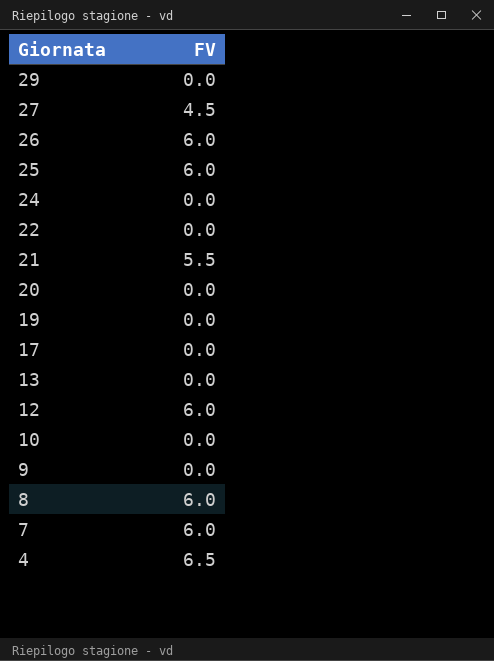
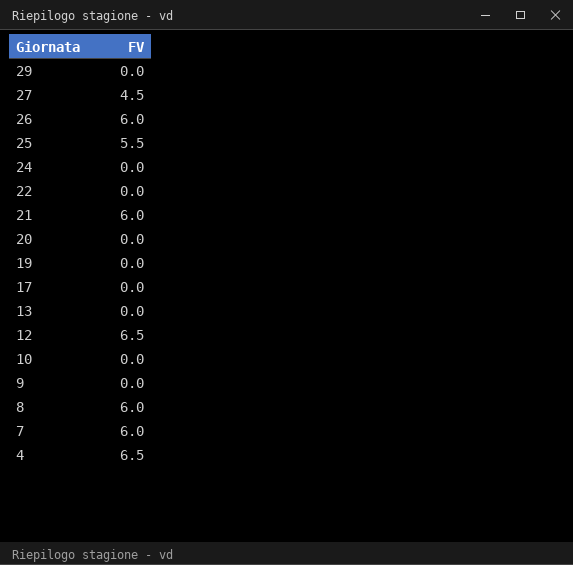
25 | FV: 6.0 -> 5.5
21 | FV: 5.5 -> 6.0
12 | FV: 6.0 -> 6.5

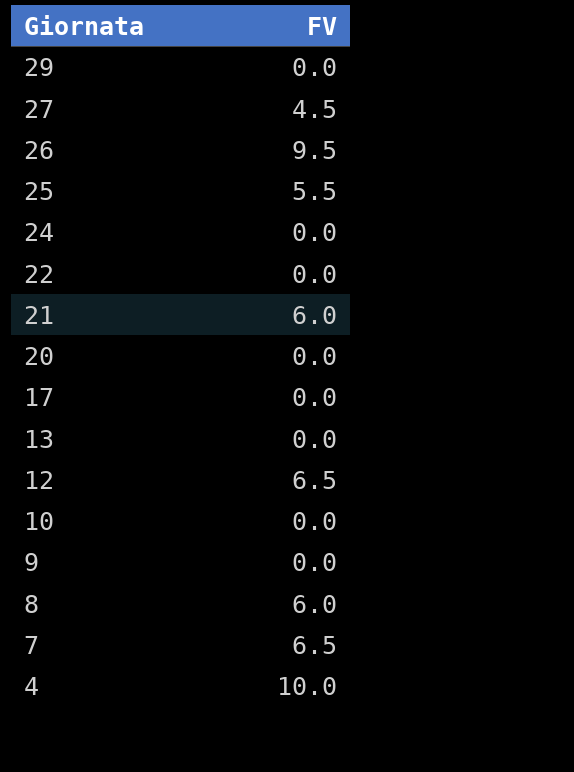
row 19: 0.0 -> none
26 | FV: 6.0 -> 9.5
7 | FV: 6.0 -> 6.5
4 | FV: 6.5 -> 10.0

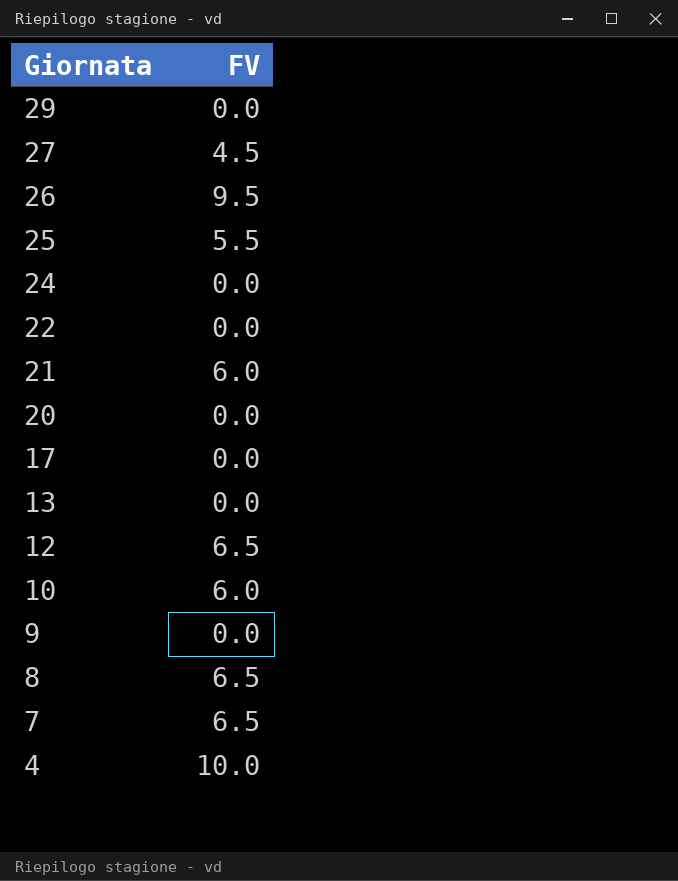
10 | FV: 0.0 -> 6.0
8 | FV: 6.0 -> 6.5

